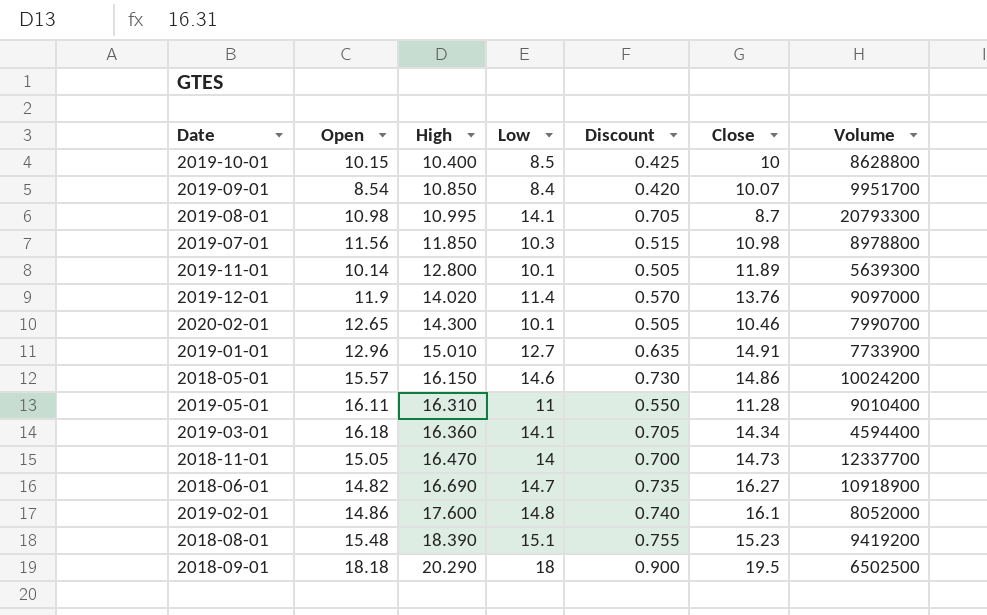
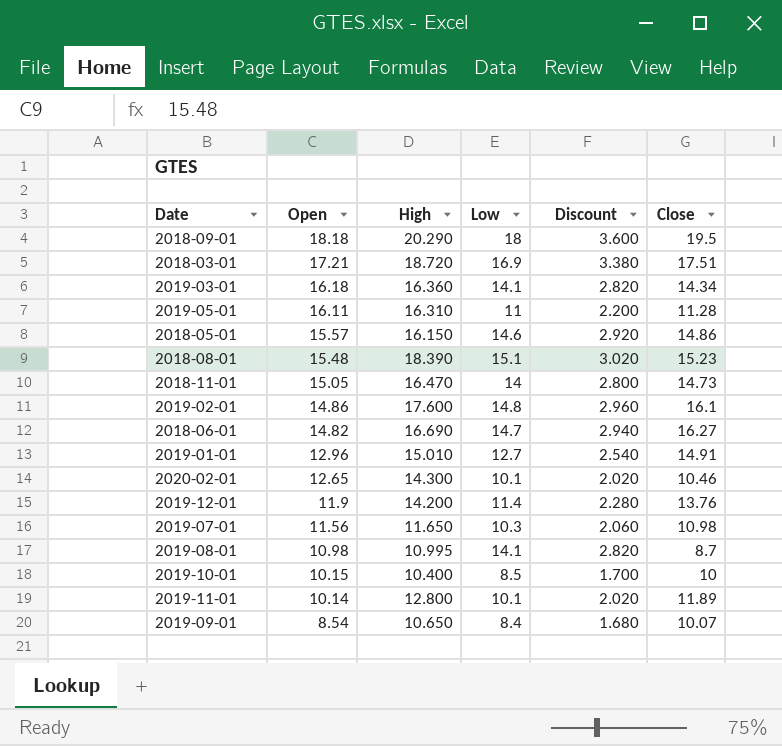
row order: High ascending -> Open descending
column Volume | position: 7 -> none
column Discount | formula: [Low] * 0.05 -> [Low] * 0.2
row 2018-03-01: none -> 17.21 | 18.720 | 16.9 | 3.380 | 17.51
2019-12-01 | High: 14.020 -> 14.200
2019-07-01 | High: 11.850 -> 11.650
2019-09-01 | High: 10.850 -> 10.650

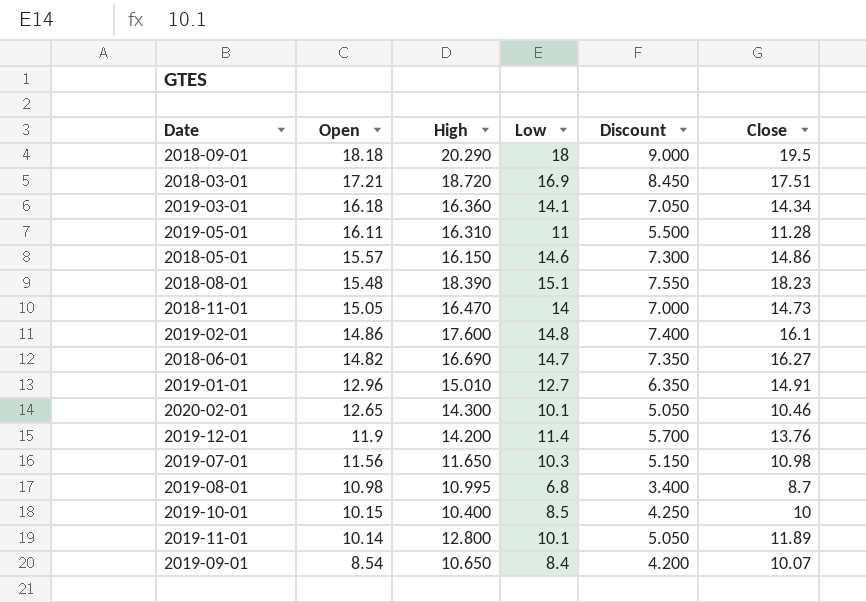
column Discount | formula: [Low] * 0.2 -> [Low] * 0.5
2018-08-01 | Close: 15.23 -> 18.23
2019-08-01 | Low: 14.1 -> 6.8

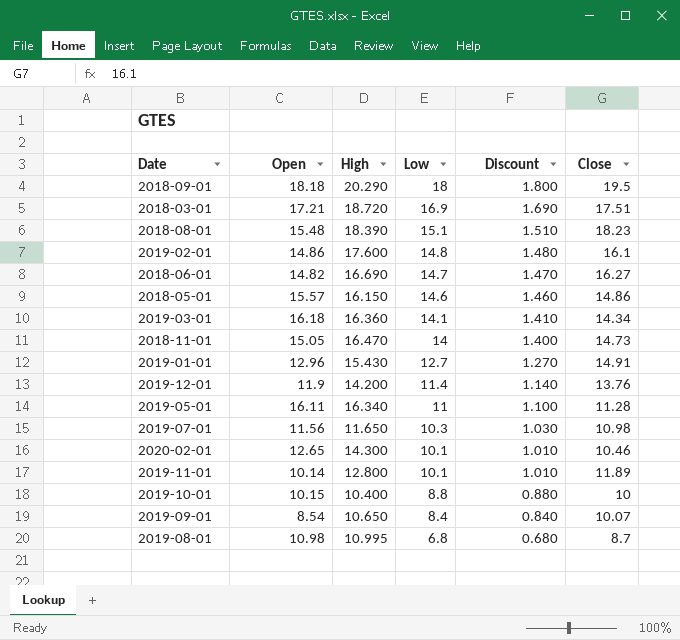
row order: Open descending -> Low descending
column Discount | formula: [Low] * 0.5 -> [Low] * 0.1
2019-01-01 | High: 15.010 -> 15.430
2019-05-01 | High: 16.310 -> 16.340
2019-10-01 | Low: 8.5 -> 8.8

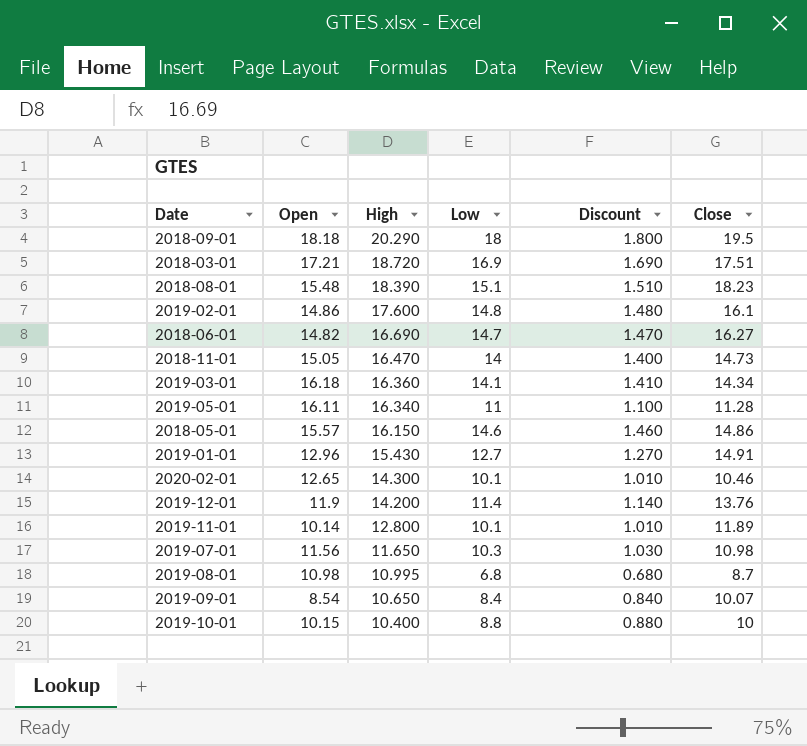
row order: Low descending -> High descending

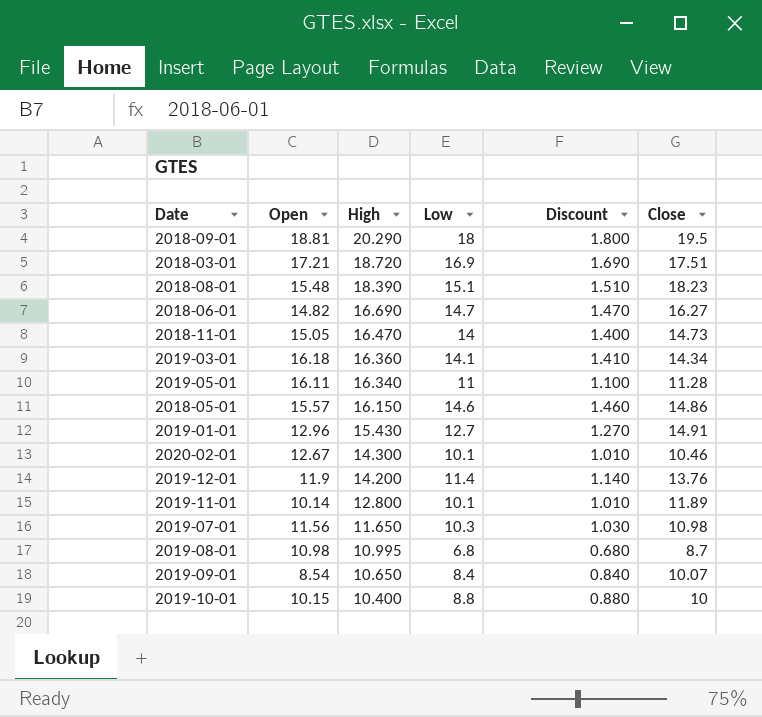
row 2019-02-01: 14.86 | 17.600 | 14.8 | 1.480 | 16.1 -> none
2018-09-01 | Open: 18.18 -> 18.81
2020-02-01 | Open: 12.65 -> 12.67

